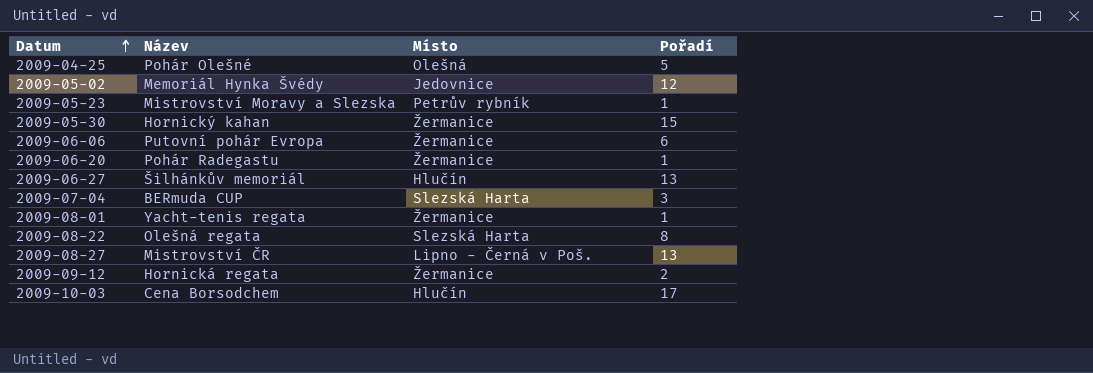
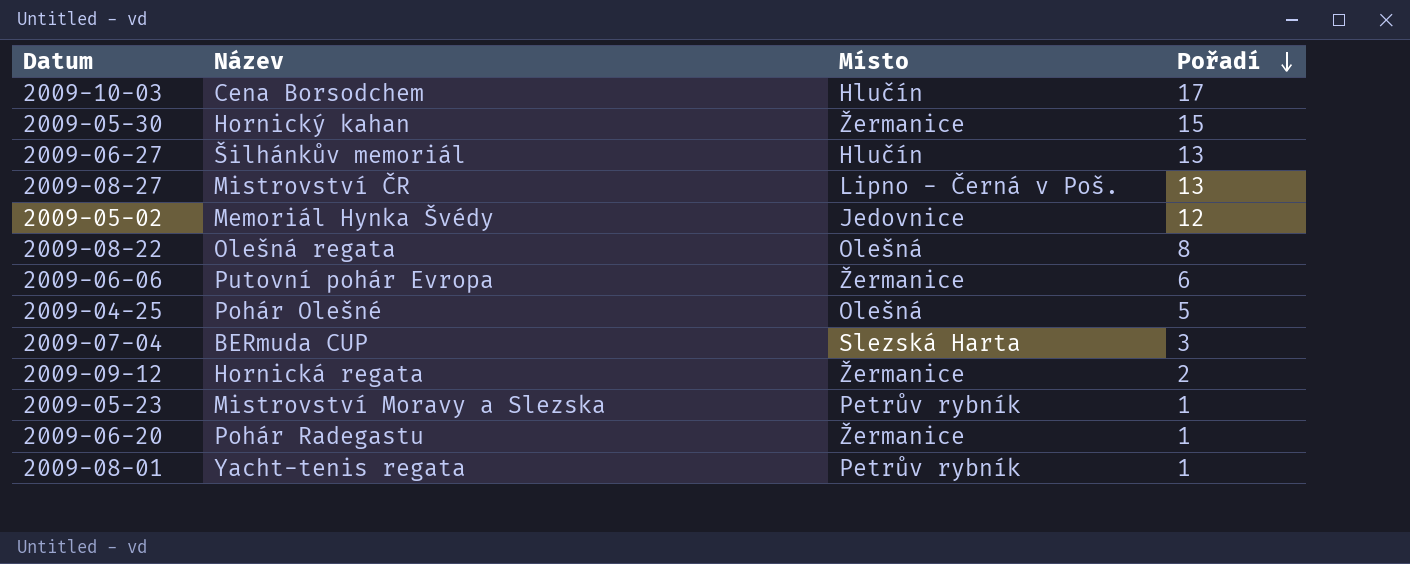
row order: Datum ascending -> Pořadí descending
2009-08-22 | Místo: Slezská Harta -> Olešná
2009-08-01 | Místo: Žermanice -> Petrův rybník

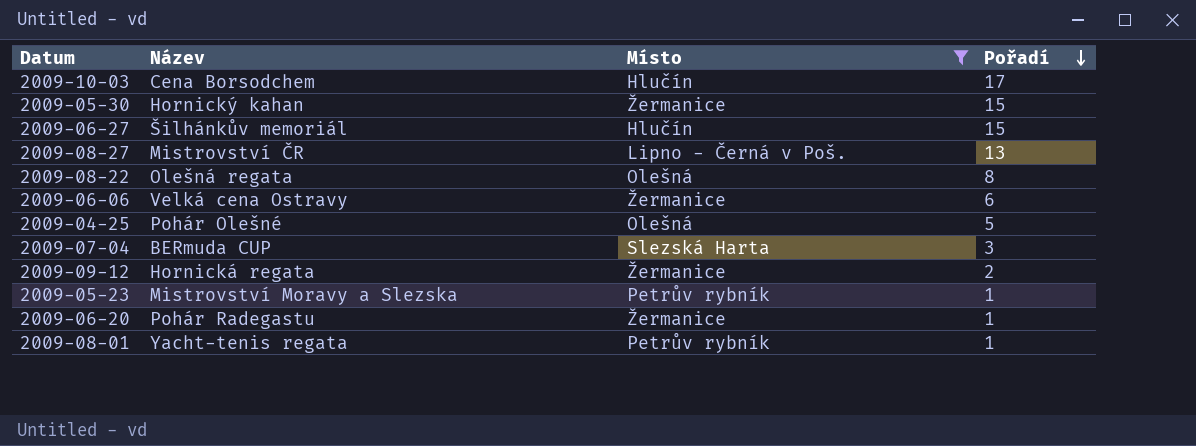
filter: none -> Místo != Jedovnice
2009-06-27 | Pořadí: 13 -> 15
2009-06-06 | Název: Putovní pohár Evropa -> Velká cena Ostravy

